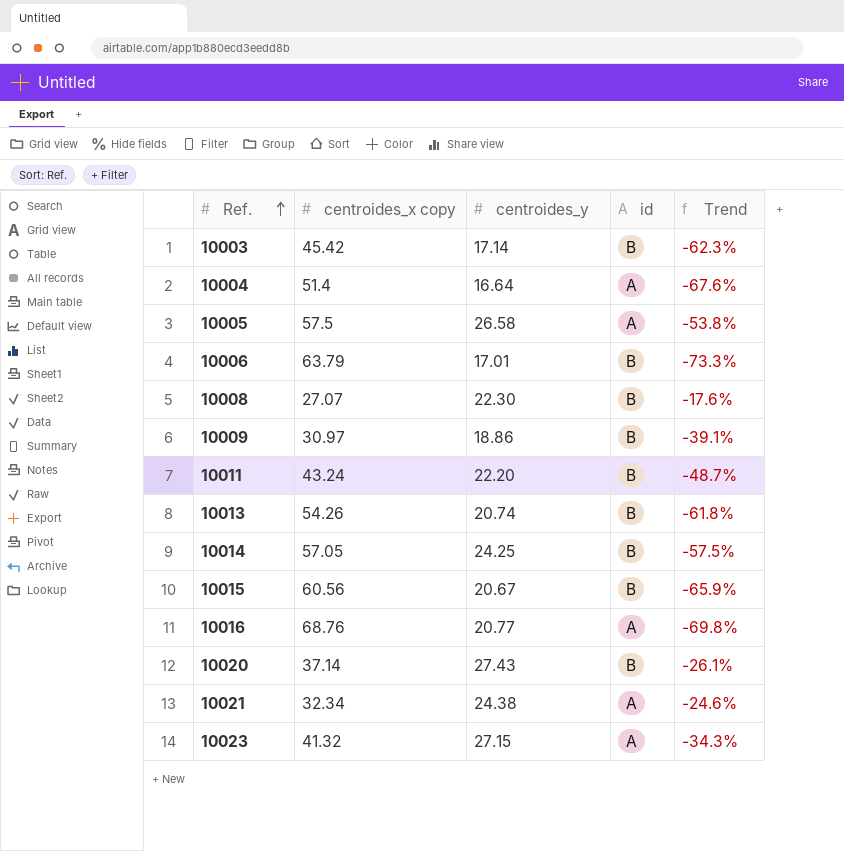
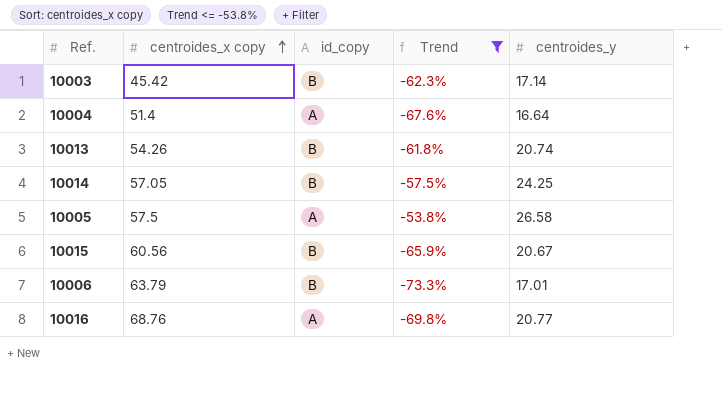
filter: none -> Trend <= -53.8%
row order: Ref. ascending -> centroides_x copy ascending
column name: id -> id_copy
column centroides_y | position: 3 -> 5

